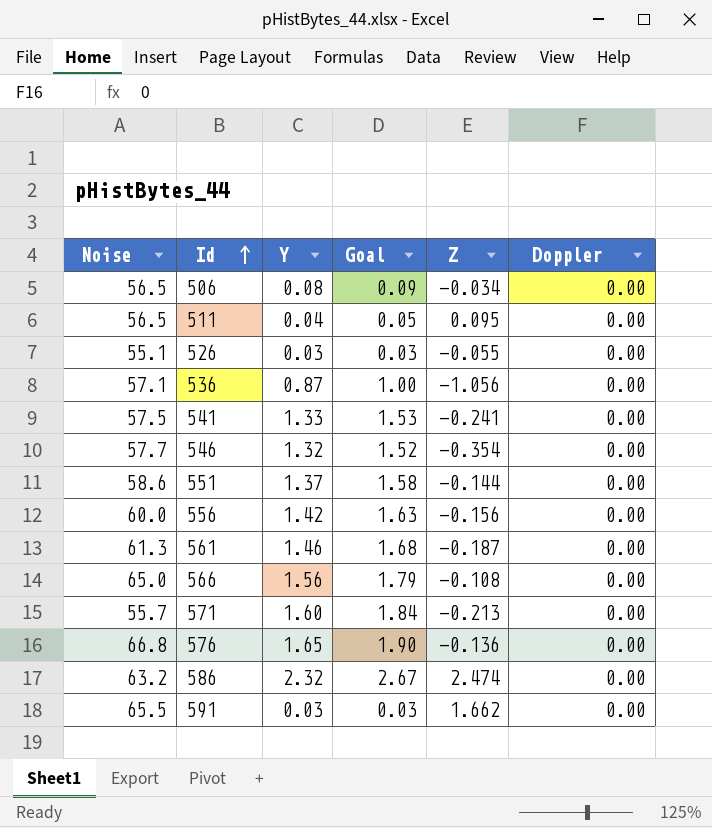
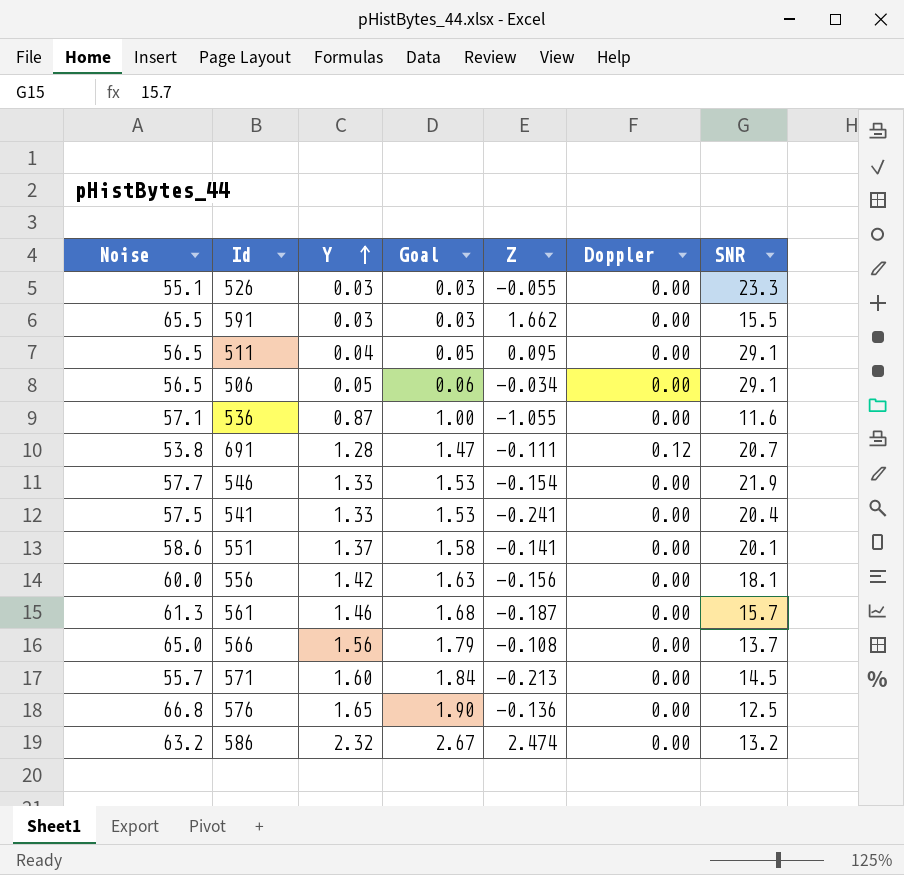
row order: Id ascending -> Y ascending
column SNR | position: none -> 7
506 | Y: 0.08 -> 0.05
506 | Goal: 0.09 -> 0.06
536 | Z: -1.056 -> -1.055
row 691: none -> 53.8 | 1.28 | 1.47 | -0.111 | 0.12 | 20.7
546 | Y: 1.32 -> 1.33
546 | Goal: 1.52 -> 1.53
546 | Z: -0.354 -> -0.154
551 | Z: -0.144 -> -0.141

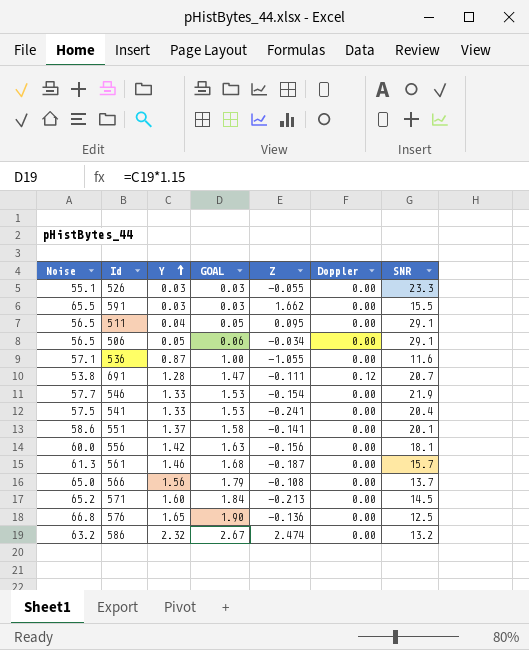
column name: Goal -> GOAL
571 | Noise: 55.7 -> 65.2

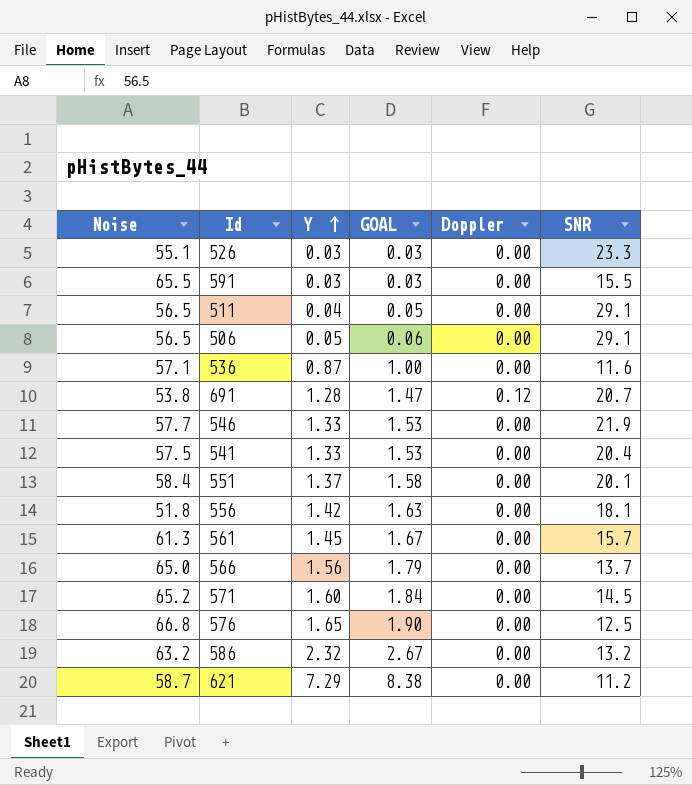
column Z | position: 5 -> none
551 | Noise: 58.6 -> 58.4
556 | Noise: 60.0 -> 51.8
561 | Y: 1.46 -> 1.45
561 | GOAL: 1.68 -> 1.67
row 621: none -> 58.7 | 7.29 | 8.38 | 0.00 | 11.2

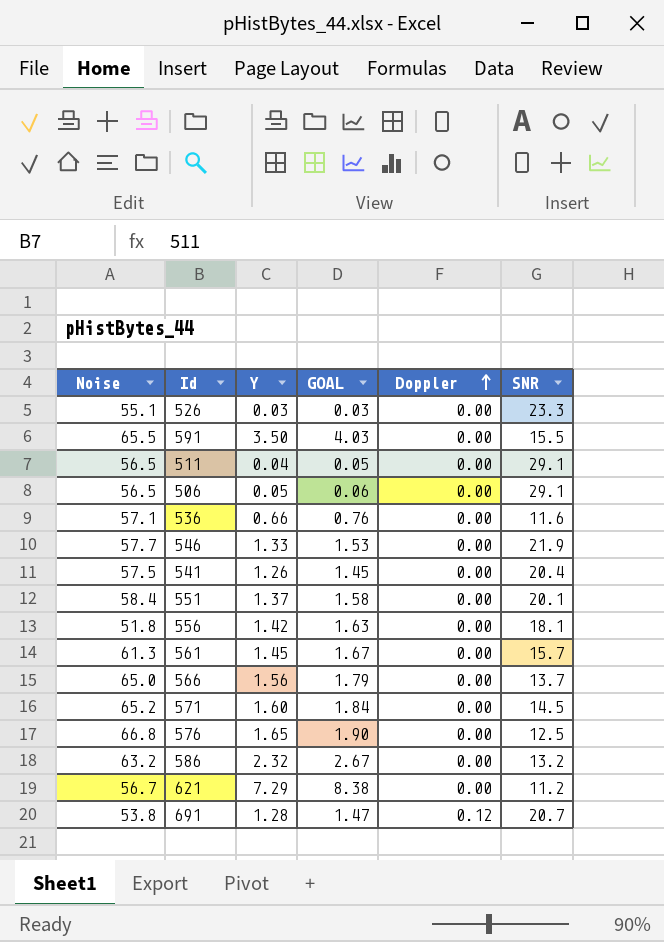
row order: Y ascending -> Doppler ascending
591 | Y: 0.03 -> 3.50
591 | GOAL: 0.03 -> 4.03
536 | Y: 0.87 -> 0.66
536 | GOAL: 1.00 -> 0.76
541 | Y: 1.33 -> 1.26
541 | GOAL: 1.53 -> 1.45
621 | Noise: 58.7 -> 56.7

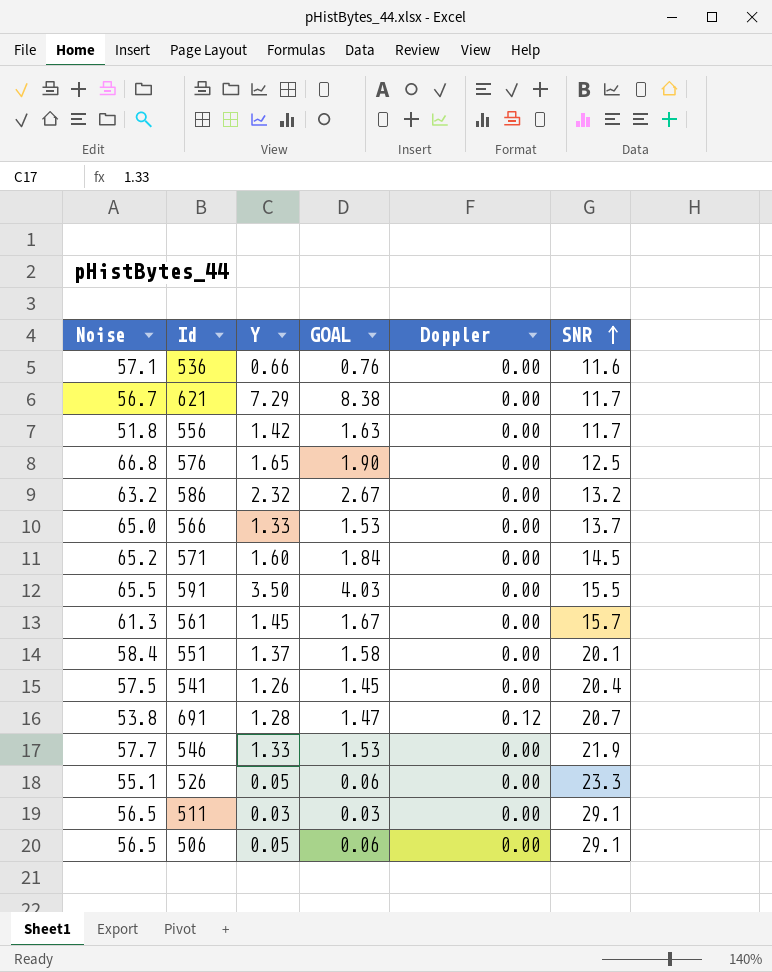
row order: Doppler ascending -> SNR ascending
621 | SNR: 11.2 -> 11.7
556 | SNR: 18.1 -> 11.7
566 | Y: 1.56 -> 1.33
566 | GOAL: 1.79 -> 1.53
526 | Y: 0.03 -> 0.05
526 | GOAL: 0.03 -> 0.06
511 | Y: 0.04 -> 0.03
511 | GOAL: 0.05 -> 0.03

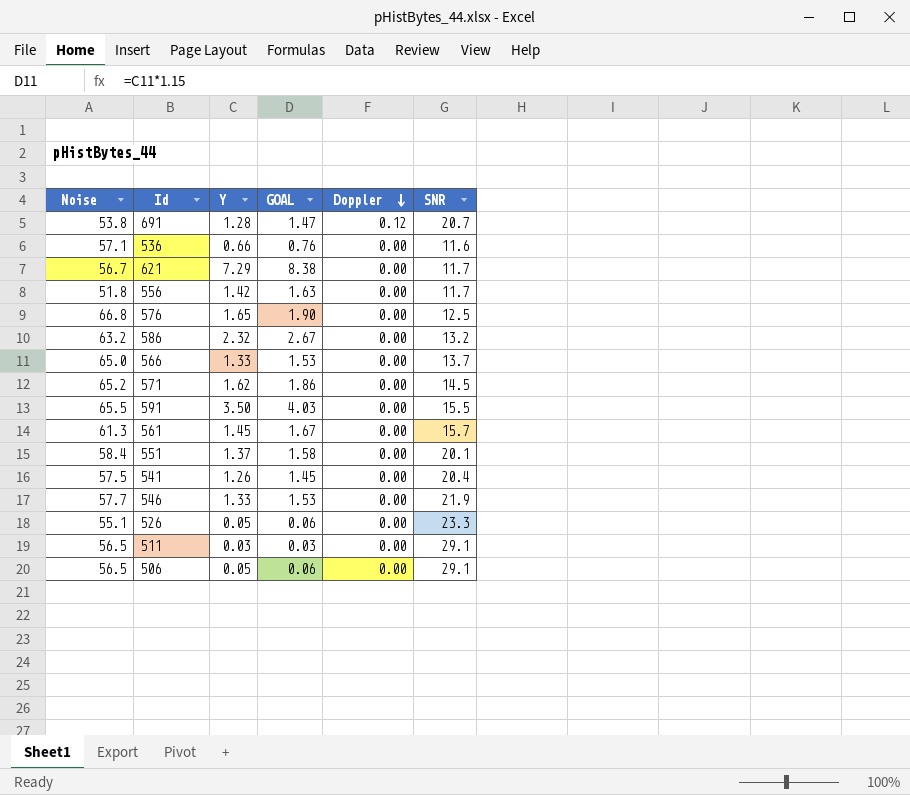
row order: SNR ascending -> Doppler descending
571 | Y: 1.60 -> 1.62
571 | GOAL: 1.84 -> 1.86

